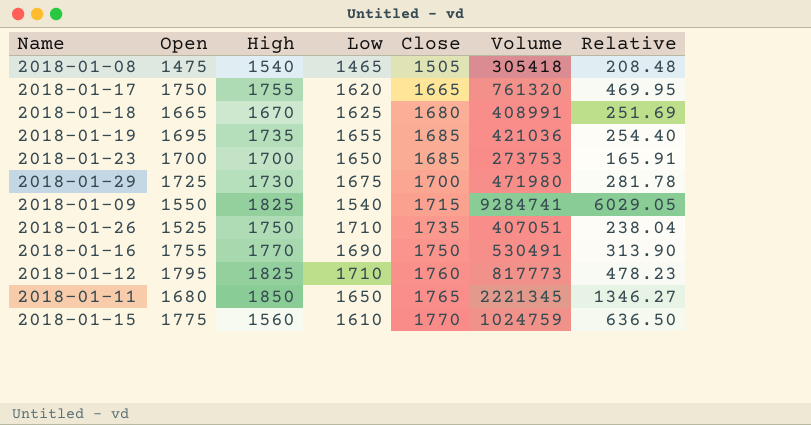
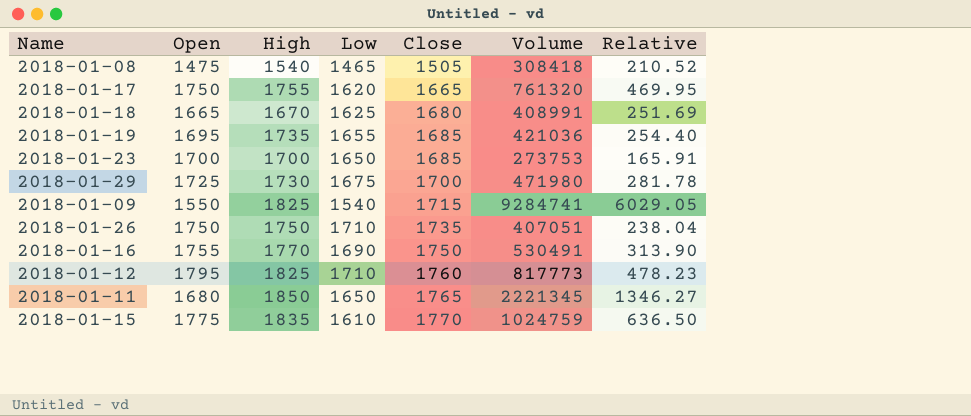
2018-01-08 | Volume: 305418 -> 308418
2018-01-08 | Relative: 208.48 -> 210.52
2018-01-26 | Open: 1525 -> 1750
2018-01-15 | High: 1560 -> 1835

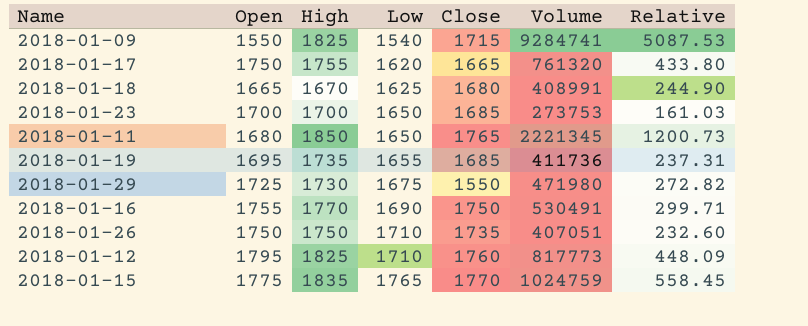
row order: Close ascending -> Low ascending
column Relative | formula: [Volume] / [Low] -> [Volume] / [High]
row 2018-01-08: 1475 | 1540 | 1465 | 1505 | 308418 | 210.52 -> none
2018-01-19 | Volume: 421036 -> 411736
2018-01-29 | Close: 1700 -> 1550
2018-01-15 | Low: 1610 -> 1765

